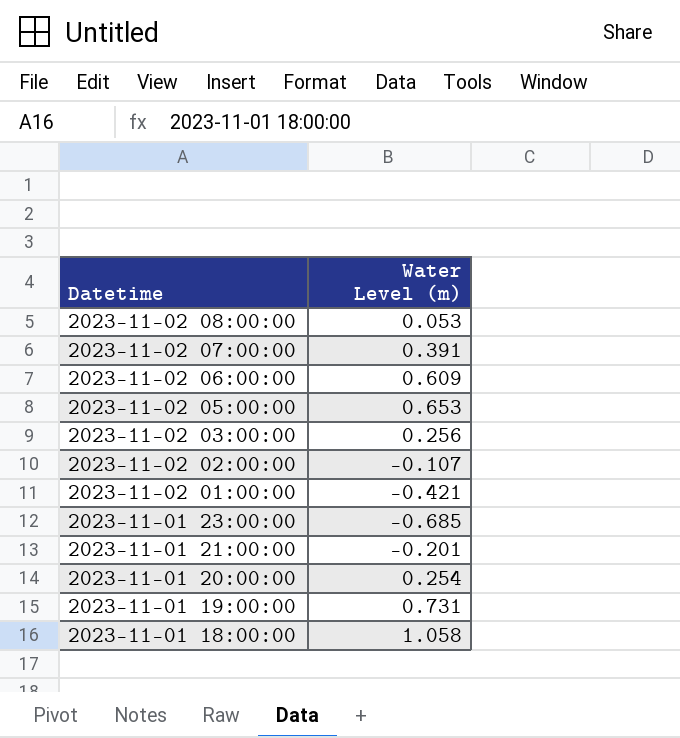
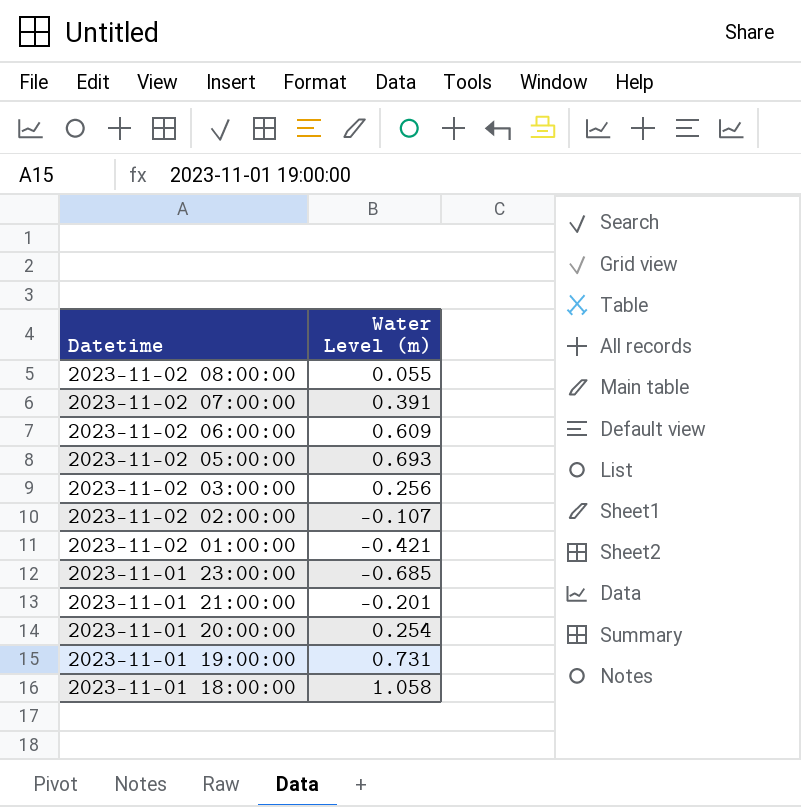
2023-11-02 08:00:00 | Water Level (m): 0.053 -> 0.055
2023-11-02 05:00:00 | Water Level (m): 0.653 -> 0.693

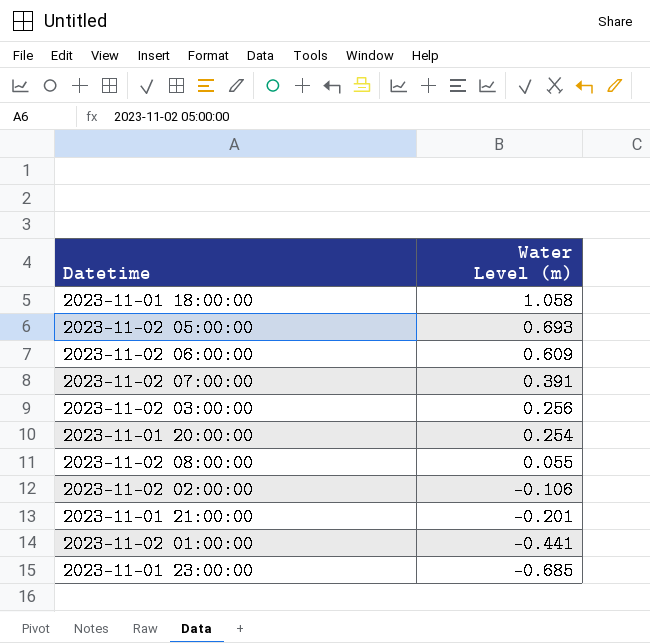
row order: Datetime descending -> Water Level (m) descending
row 2023-11-01 19:00:00: 0.731 -> none
2023-11-02 02:00:00 | Water Level (m): -0.107 -> -0.106
2023-11-02 01:00:00 | Water Level (m): -0.421 -> -0.441

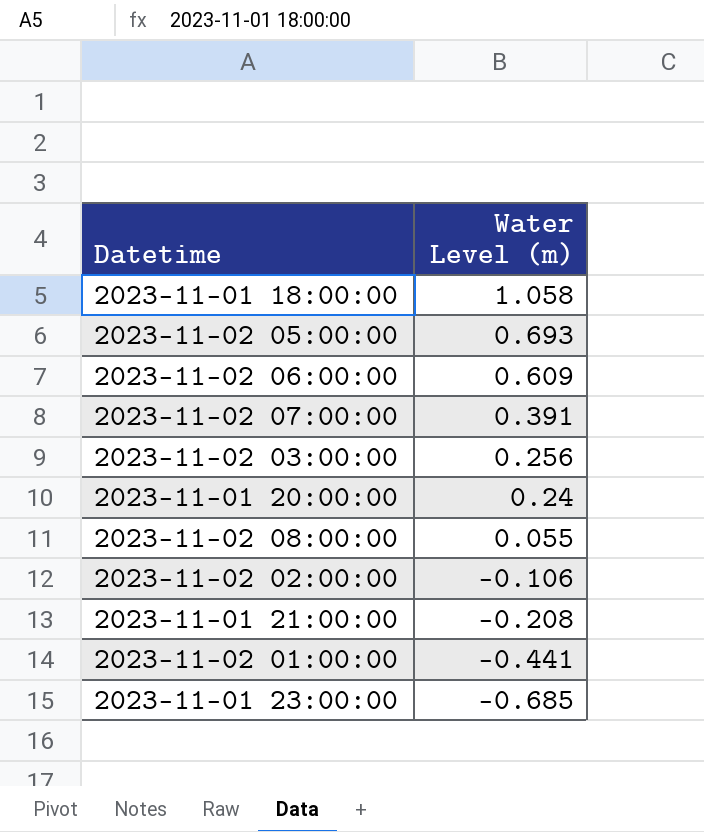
2023-11-01 20:00:00 | Water Level (m): 0.254 -> 0.24
2023-11-01 21:00:00 | Water Level (m): -0.201 -> -0.208

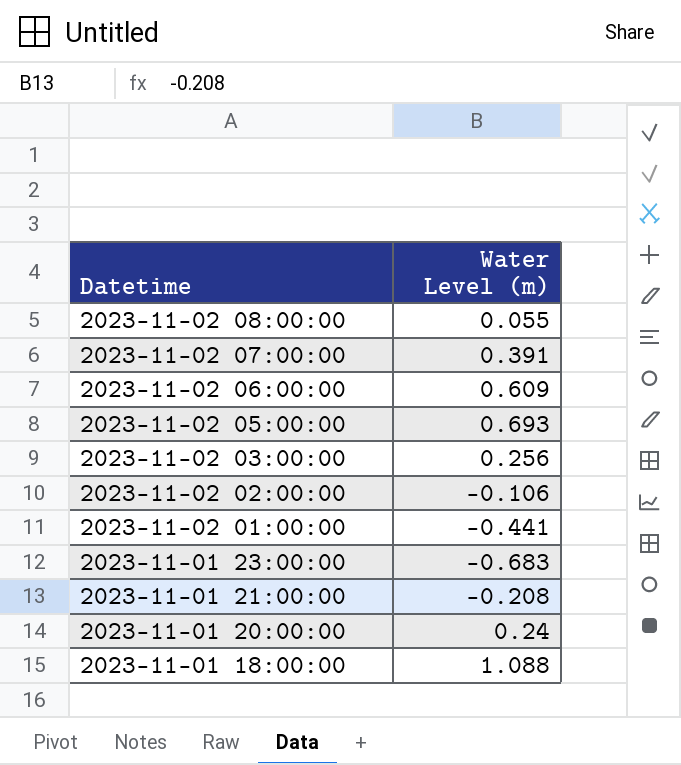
row order: Water Level (m) descending -> Datetime descending
2023-11-01 23:00:00 | Water Level (m): -0.685 -> -0.683
2023-11-01 18:00:00 | Water Level (m): 1.058 -> 1.088

